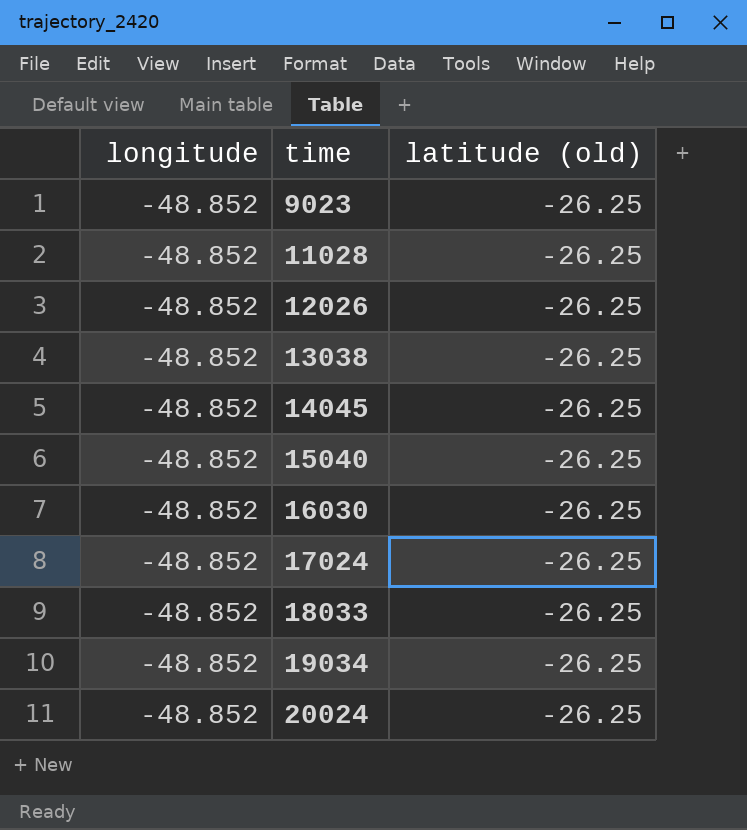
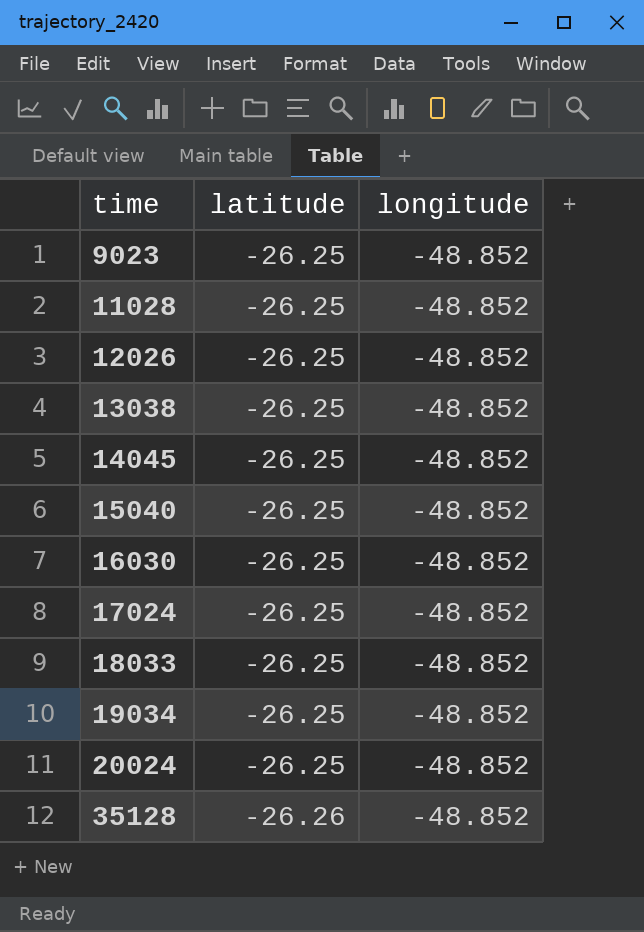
column name: latitude (old) -> latitude
column longitude | position: 1 -> 3
row 35128: none -> -26.26 | -48.852

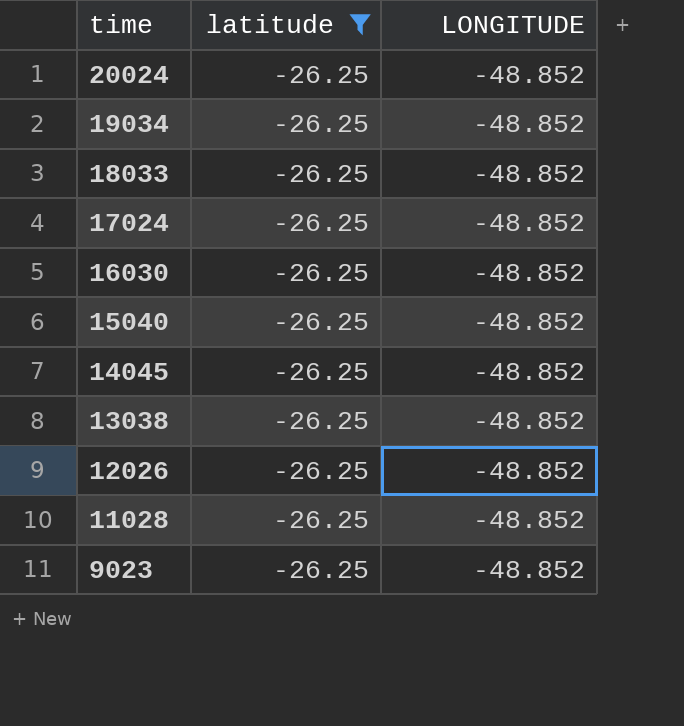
filter: none -> latitude = -26.25
row order: time ascending -> time descending
column name: longitude -> LONGITUDE

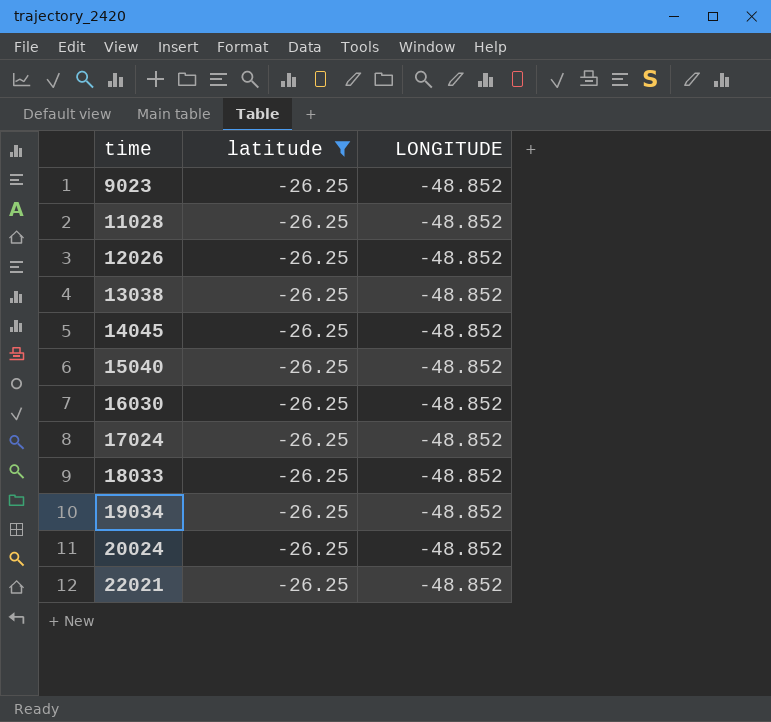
row order: time descending -> time ascending
row 22021: none -> -26.25 | -48.852

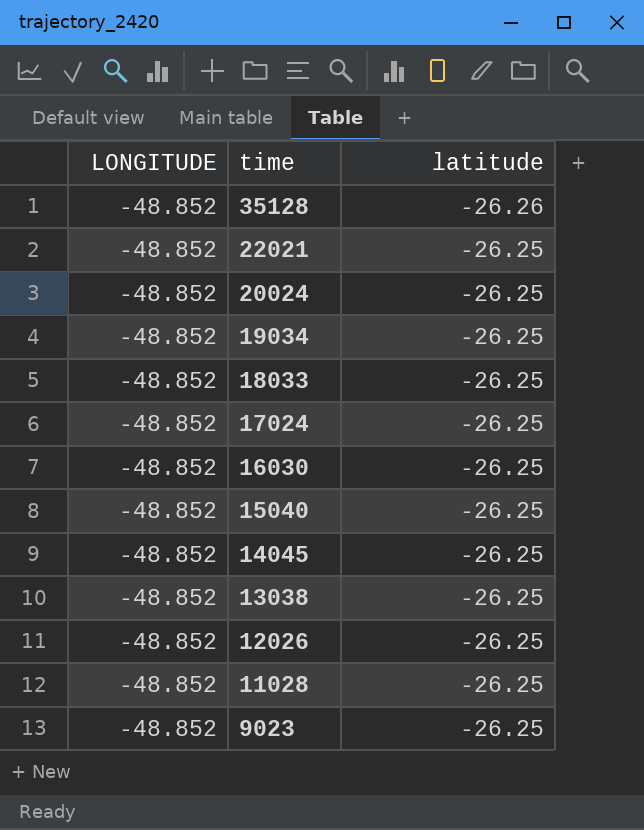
filter: latitude = -26.25 -> none
row order: time ascending -> time descending
column LONGITUDE | position: 3 -> 1

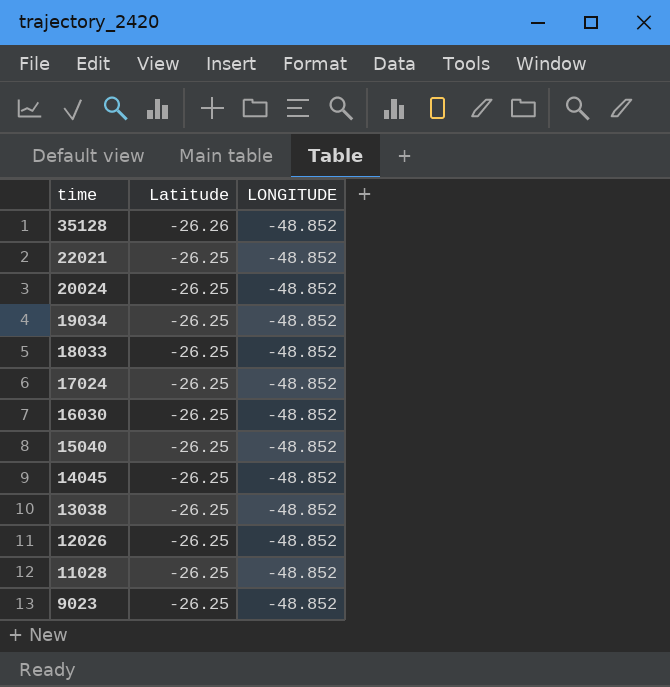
column name: latitude -> Latitude
column LONGITUDE | position: 1 -> 3

